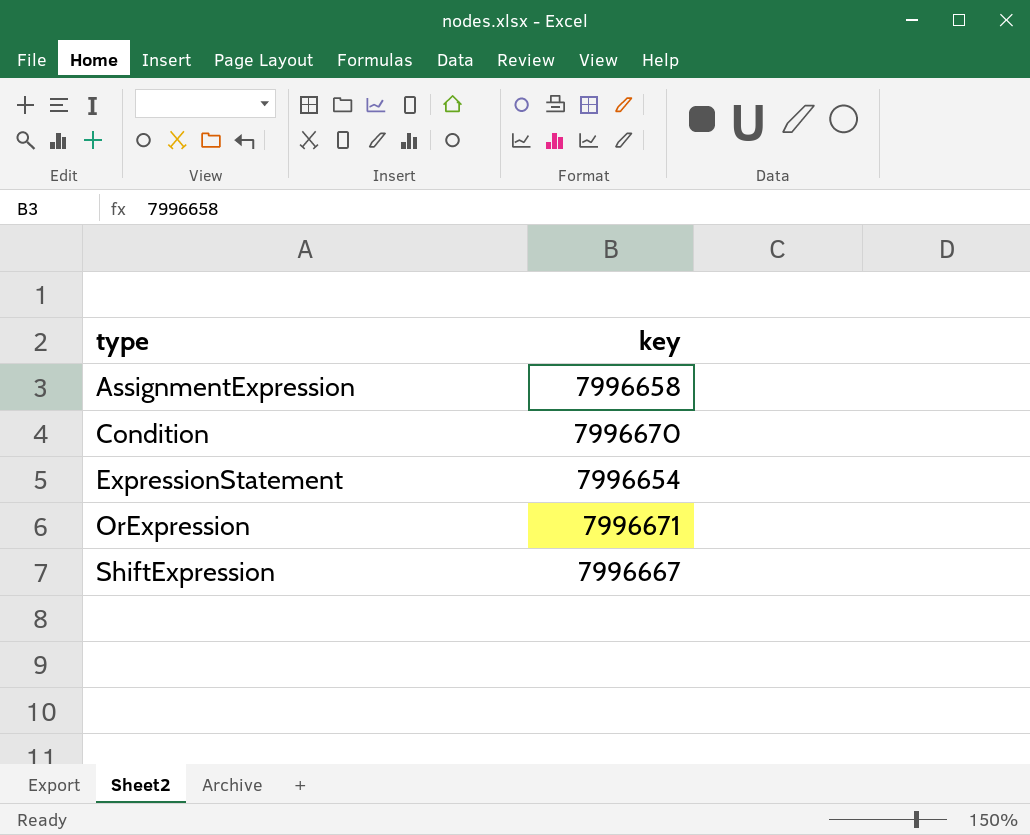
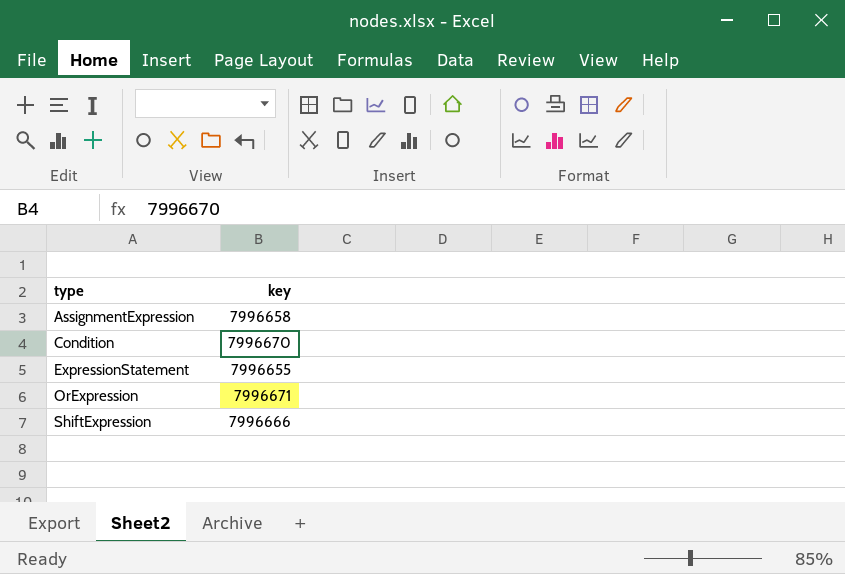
ExpressionStatement | key: 7996654 -> 7996655
ShiftExpression | key: 7996667 -> 7996666

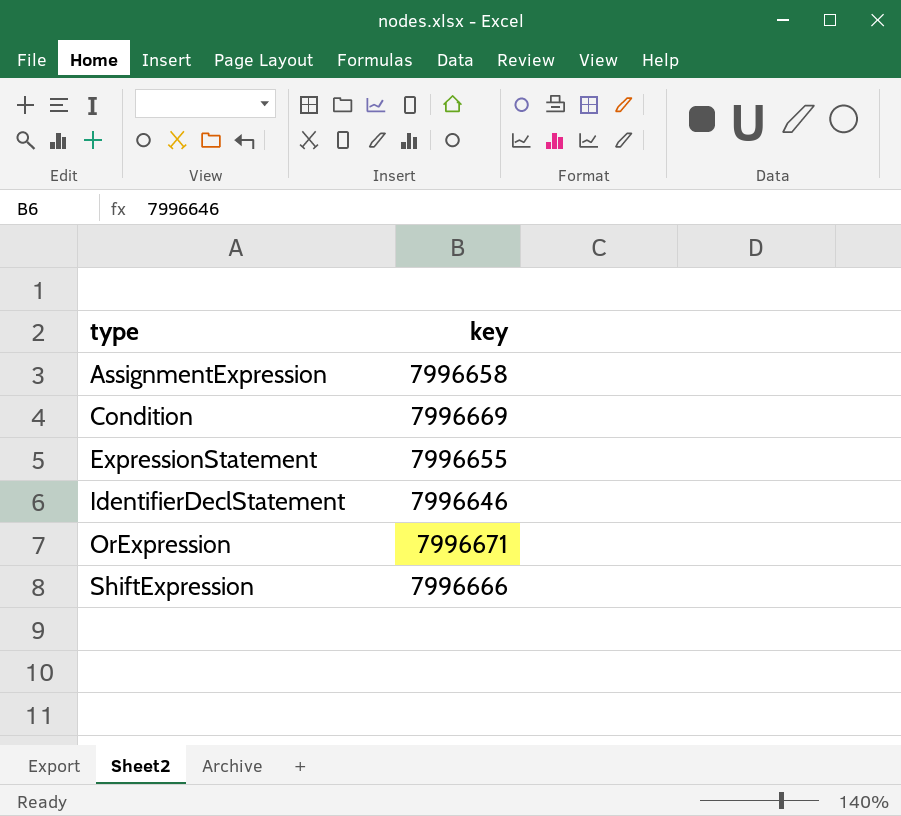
Condition | key: 7996670 -> 7996669
row IdentifierDeclStatement: none -> 7996646

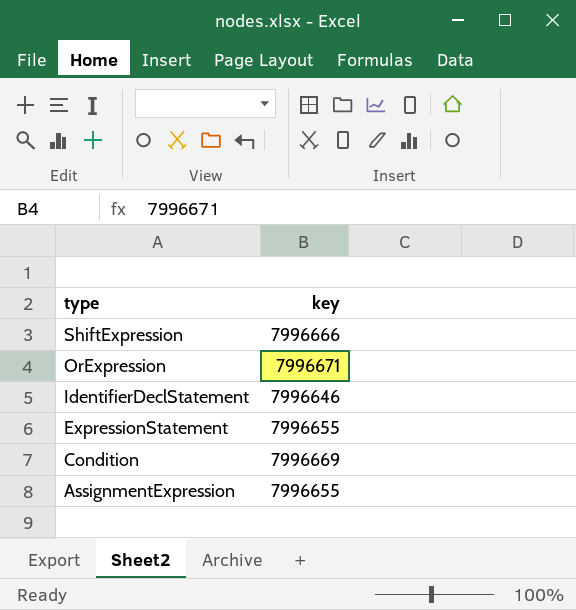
row order: type ascending -> type descending
AssignmentExpression | key: 7996658 -> 7996655

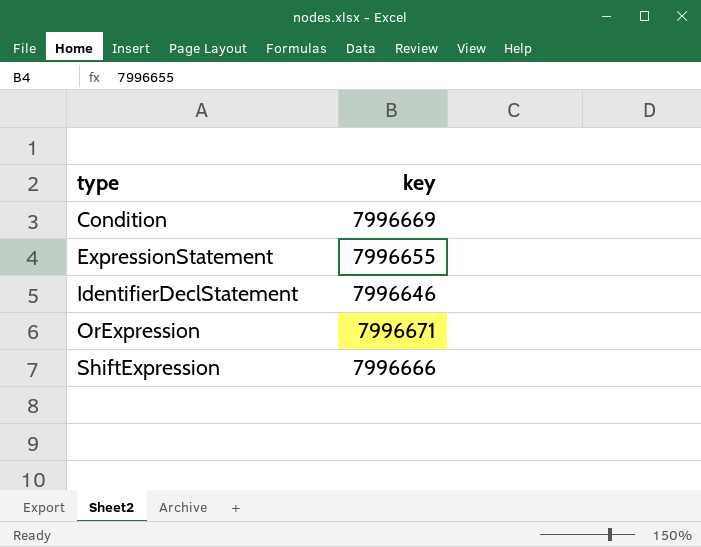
row order: type descending -> type ascending
row AssignmentExpression: 7996655 -> none

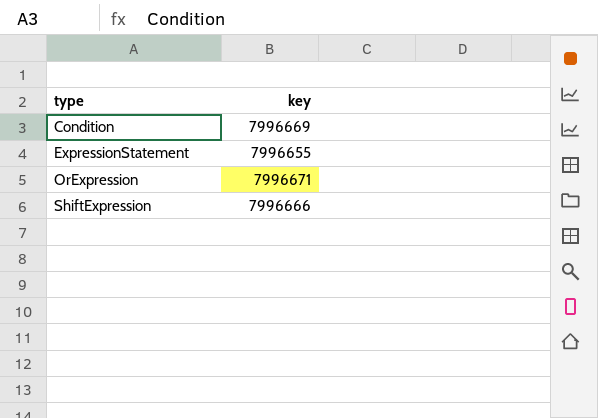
row IdentifierDeclStatement: 7996646 -> none

